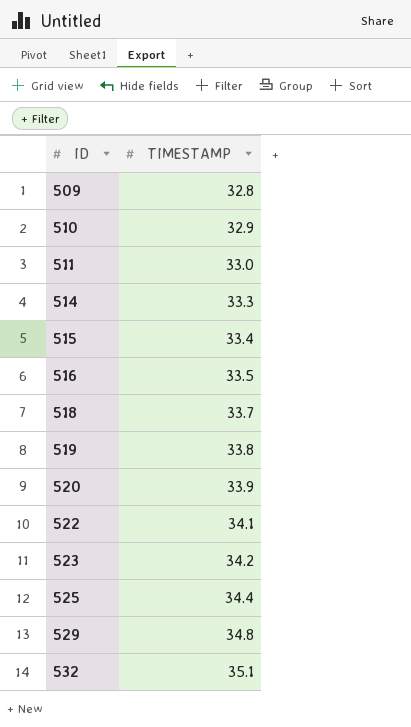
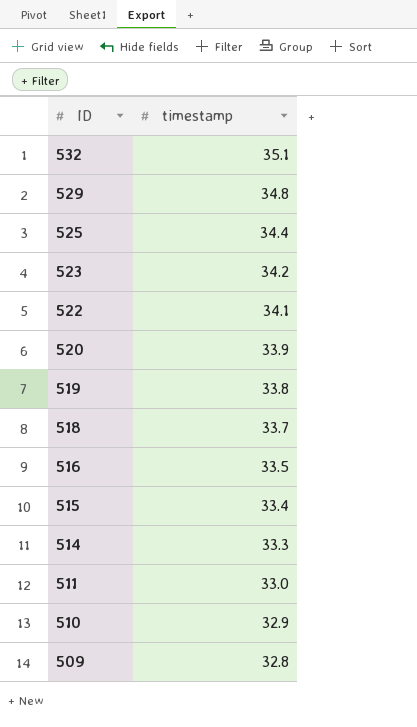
row order: ID ascending -> ID descending
column name: TIMESTAMP -> timestamp

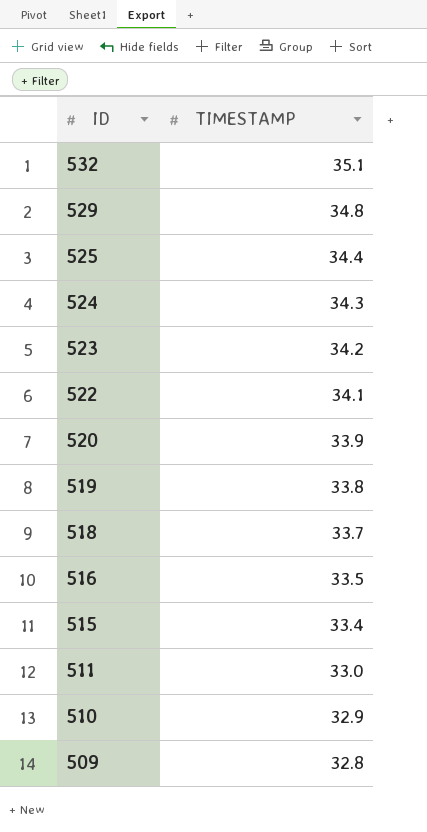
column name: timestamp -> TIMESTAMP
row 514: 33.3 -> none
row 524: none -> 34.3

